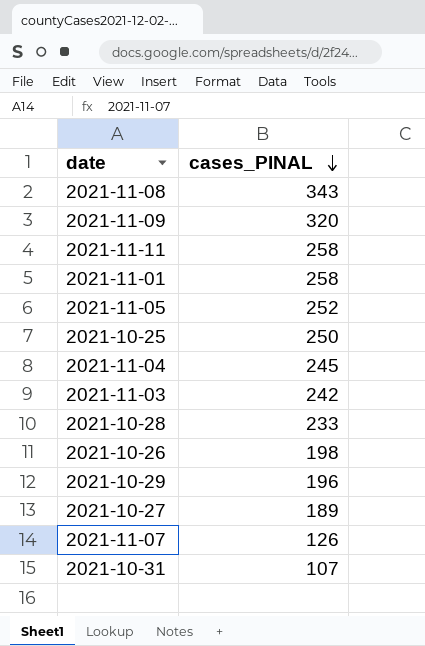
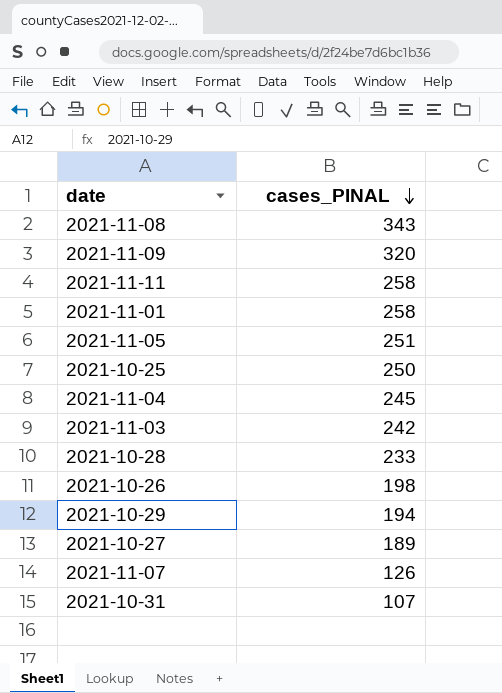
2021-11-05 | cases_PINAL: 252 -> 251
2021-10-29 | cases_PINAL: 196 -> 194

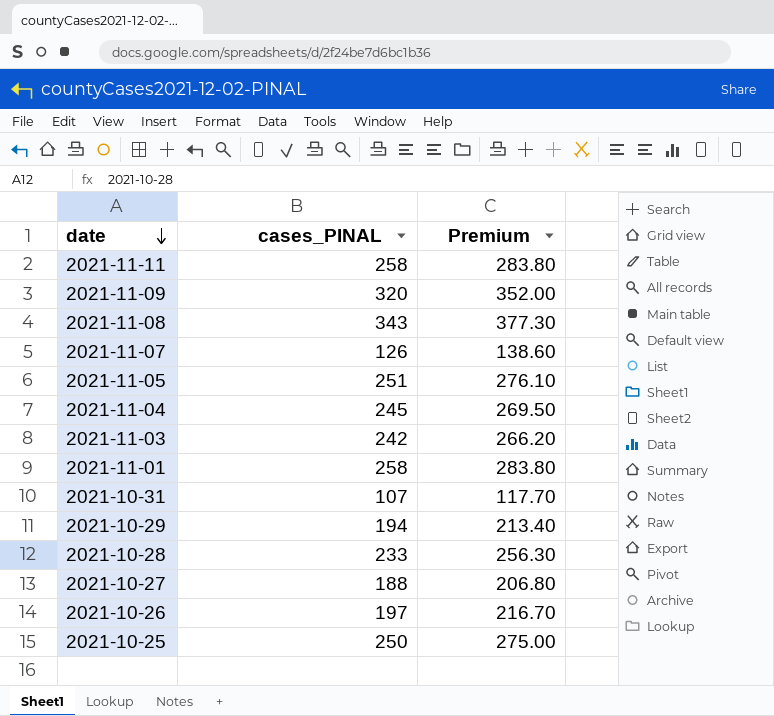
row order: cases_PINAL descending -> date descending
column Premium | formula: none -> [cases_PINAL] * 1.1
2021-10-27 | cases_PINAL: 189 -> 188
2021-10-26 | cases_PINAL: 198 -> 197

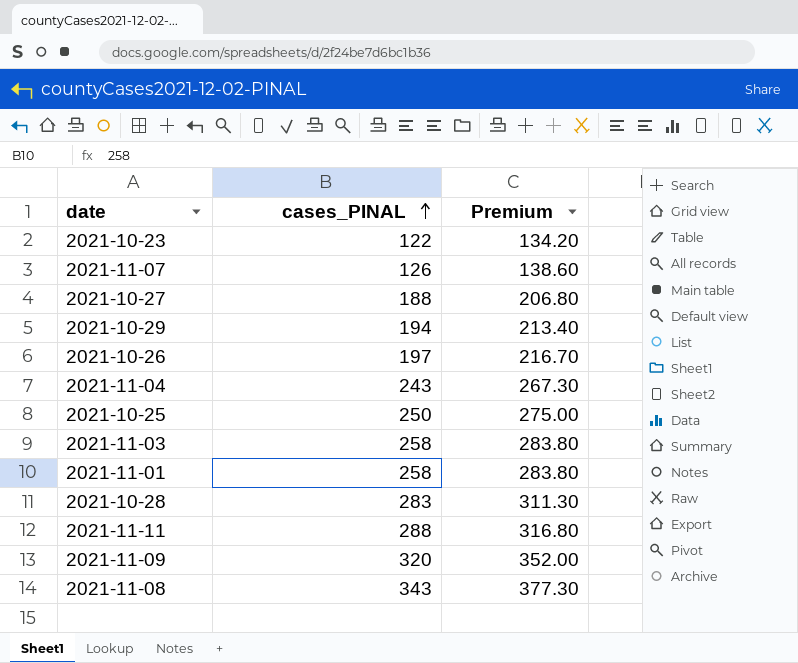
row order: date descending -> cases_PINAL ascending
row 2021-11-05: 251 | 276.10 -> none
row 2021-10-31: 107 | 117.70 -> none
row 2021-10-23: none -> 122 | 134.20
2021-11-04 | cases_PINAL: 245 -> 243
2021-11-04 | Premium: 269.50 -> 267.30
2021-11-03 | cases_PINAL: 242 -> 258
2021-11-03 | Premium: 266.20 -> 283.80
2021-10-28 | cases_PINAL: 233 -> 283
2021-10-28 | Premium: 256.30 -> 311.30
2021-11-11 | cases_PINAL: 258 -> 288
2021-11-11 | Premium: 283.80 -> 316.80

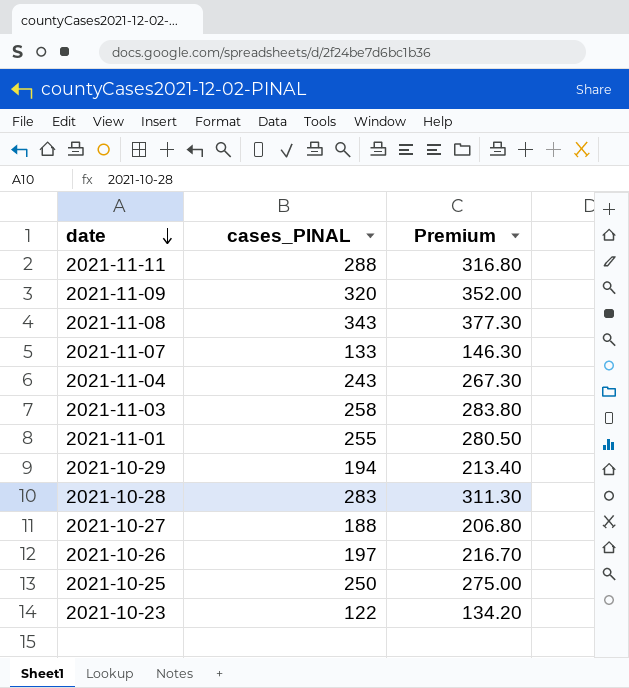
row order: cases_PINAL ascending -> date descending
2021-11-07 | cases_PINAL: 126 -> 133
2021-11-07 | Premium: 138.60 -> 146.30
2021-11-01 | cases_PINAL: 258 -> 255
2021-11-01 | Premium: 283.80 -> 280.50

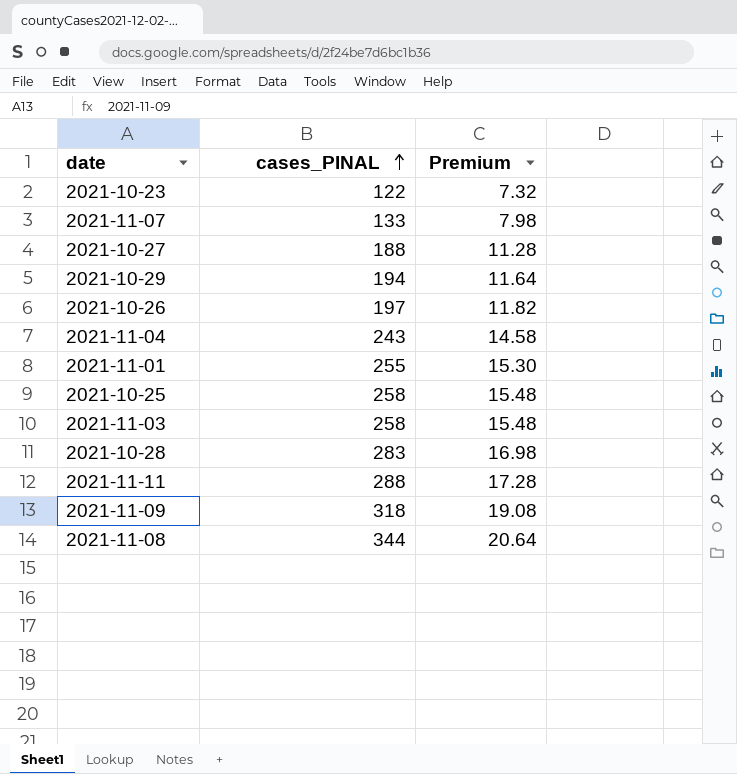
row order: date descending -> cases_PINAL ascending
column Premium | formula: [cases_PINAL] * 1.1 -> [cases_PINAL] * 0.06
2021-10-25 | cases_PINAL: 250 -> 258
2021-11-09 | cases_PINAL: 320 -> 318
2021-11-08 | cases_PINAL: 343 -> 344

